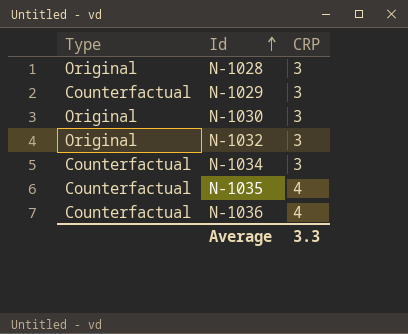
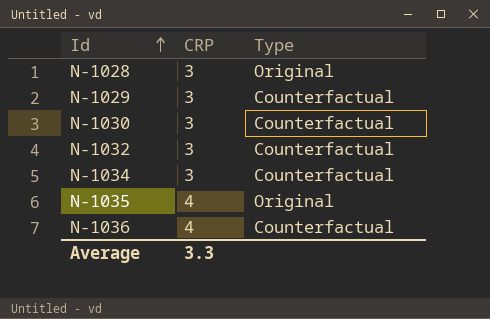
column Type | position: 1 -> 3
N-1030 | Type: Original -> Counterfactual
N-1032 | Type: Original -> Counterfactual
N-1035 | Type: Counterfactual -> Original

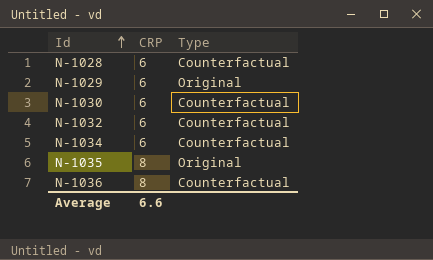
N-1028 | CRP: 3 -> 6
N-1028 | Type: Original -> Counterfactual
N-1029 | CRP: 3 -> 6
N-1029 | Type: Counterfactual -> Original
N-1030 | CRP: 3 -> 6
N-1032 | CRP: 3 -> 6
N-1034 | CRP: 3 -> 6
N-1035 | CRP: 4 -> 8
N-1036 | CRP: 4 -> 8
Average | CRP: 3.3 -> 6.6

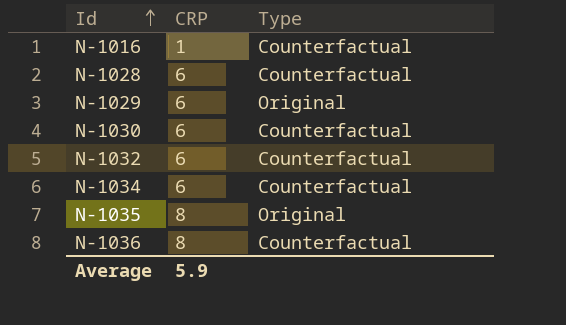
row N-1016: none -> 1 | Counterfactual
Average | CRP: 6.6 -> 5.9

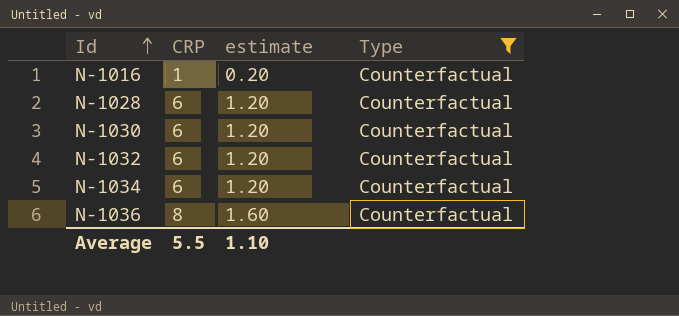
filter: none -> Type = Counterfactual
column estimate | formula: none -> [CRP] * 0.2
Average | CRP: 5.9 -> 5.5

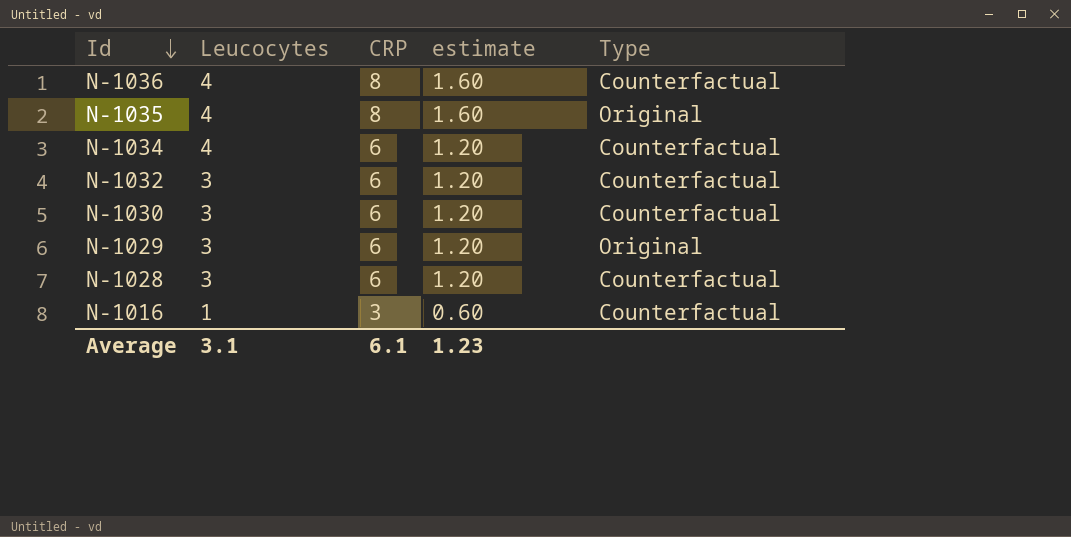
filter: Type = Counterfactual -> none
row order: Id ascending -> Id descending
column Leucocytes | position: none -> 2
N-1016 | CRP: 1 -> 3
N-1016 | estimate: 0.20 -> 0.60
Average | CRP: 5.5 -> 6.1
Average | estimate: 1.10 -> 1.23

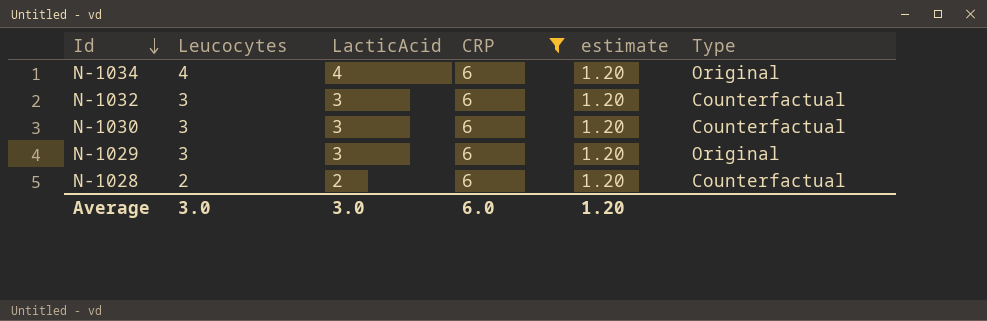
filter: none -> CRP = 6
column LacticAcid | position: none -> 3
N-1034 | Type: Counterfactual -> Original
N-1028 | Leucocytes: 3 -> 2
Average | Leucocytes: 3.1 -> 3.0
Average | CRP: 6.1 -> 6.0
Average | estimate: 1.23 -> 1.20

